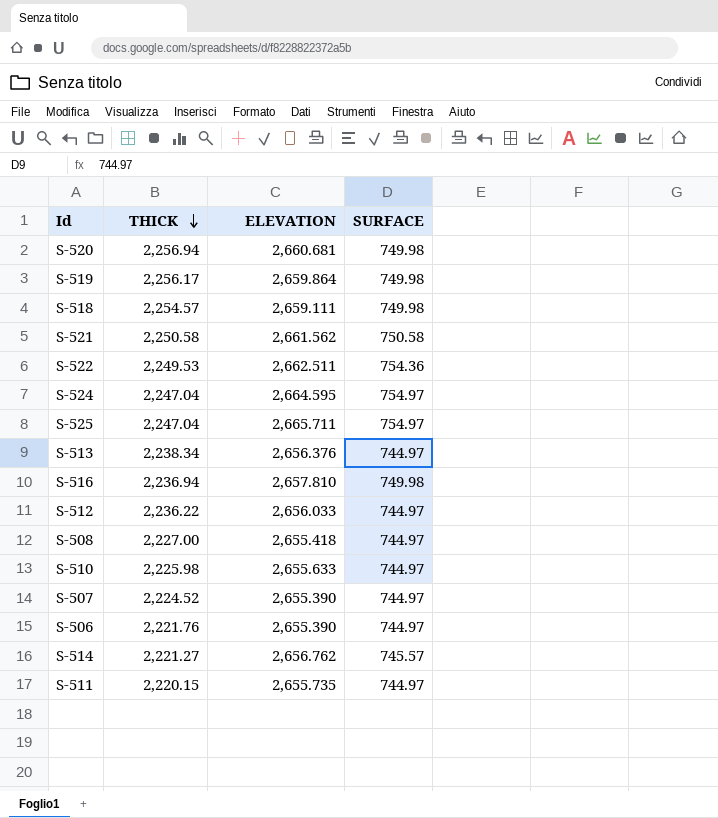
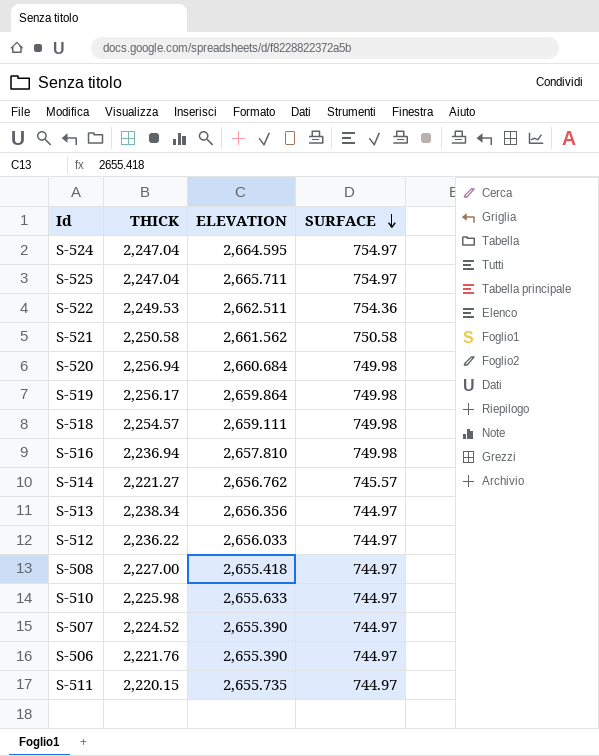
row order: THICK descending -> SURFACE descending
S-520 | ELEVATION: 2,660.681 -> 2,660.684
S-513 | ELEVATION: 2,656.376 -> 2,656.356

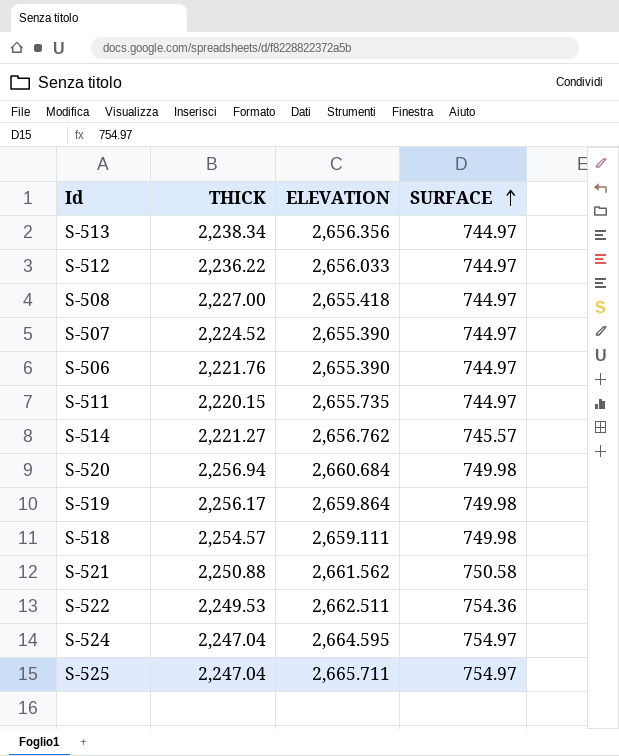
row order: SURFACE descending -> SURFACE ascending
row S-516: 2,236.94 | 2,657.810 | 749.98 -> none
row S-510: 2,225.98 | 2,655.633 | 744.97 -> none
S-521 | THICK: 2,250.58 -> 2,250.88

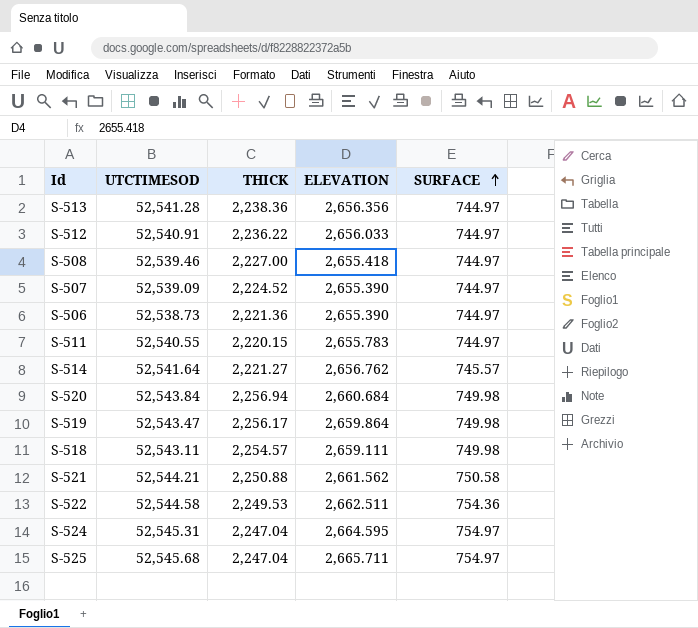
column UTCTIMESOD | position: none -> 2
S-513 | THICK: 2,238.34 -> 2,238.36
S-506 | THICK: 2,221.76 -> 2,221.36
S-511 | ELEVATION: 2,655.735 -> 2,655.783

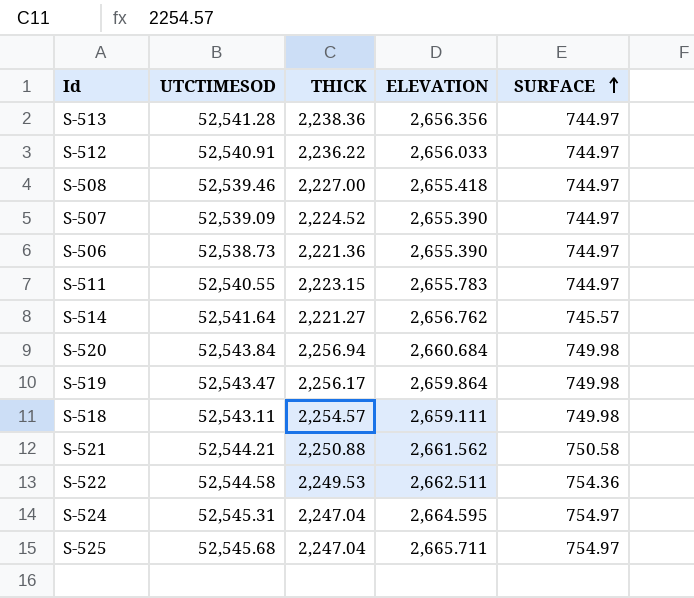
S-511 | THICK: 2,220.15 -> 2,223.15

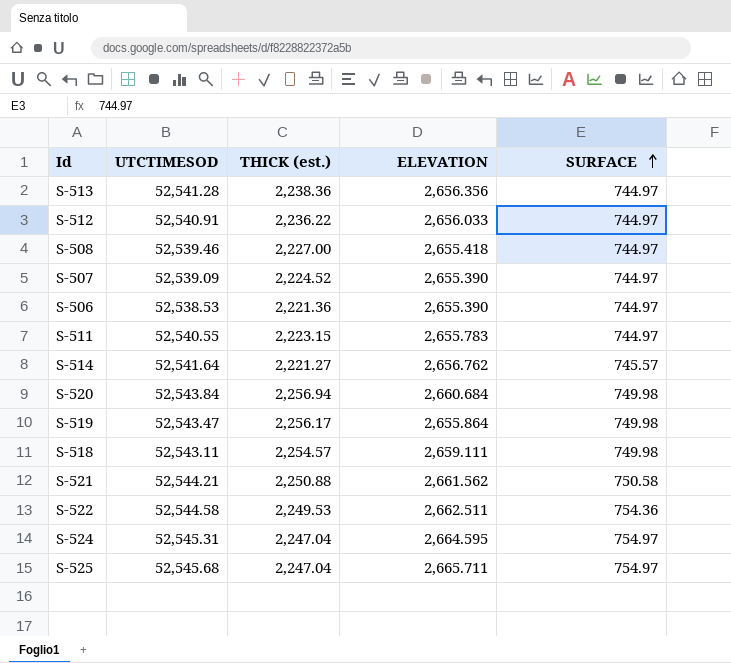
column name: THICK -> THICK (est.)
S-506 | UTCTIMESOD: 52,538.73 -> 52,538.53
S-519 | ELEVATION: 2,659.864 -> 2,655.864

